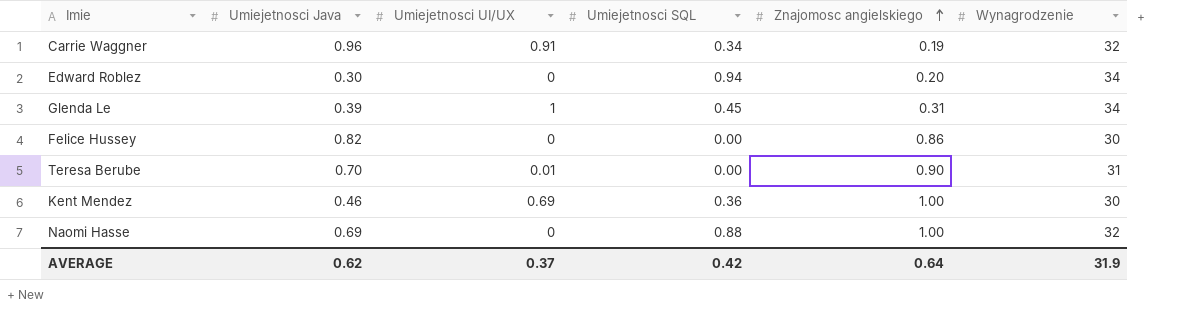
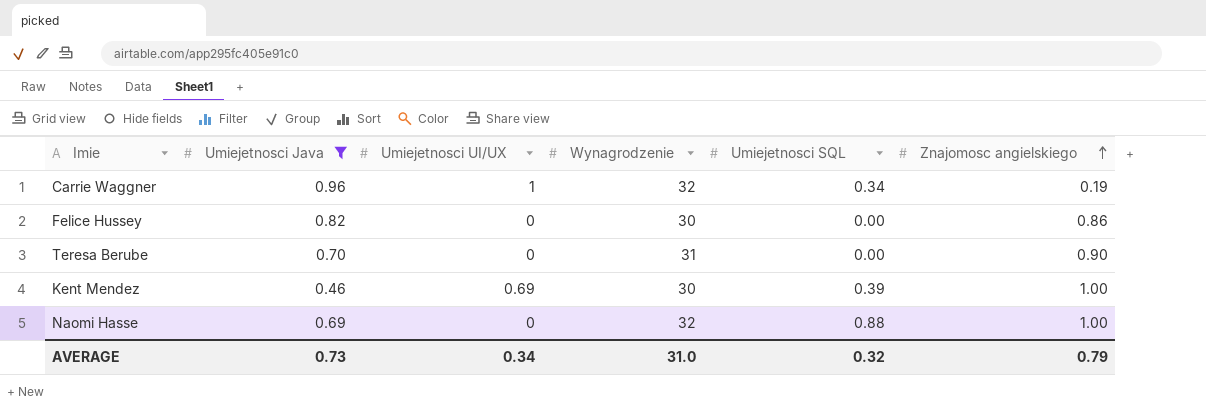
filter: none -> Umiejetnosci Java >= 0.46
column Wynagrodzenie | position: 6 -> 4
Carrie Waggner | Umiejetnosci UI/UX: 0.91 -> 1
Teresa Berube | Umiejetnosci UI/UX: 0.01 -> 0
Kent Mendez | Umiejetnosci SQL: 0.36 -> 0.39
AVERAGE | Umiejetnosci Java: 0.62 -> 0.73
AVERAGE | Umiejetnosci UI/UX: 0.37 -> 0.34
AVERAGE | Wynagrodzenie: 31.9 -> 31.0
AVERAGE | Umiejetnosci SQL: 0.42 -> 0.32
AVERAGE | Znajomosc angielskiego: 0.64 -> 0.79

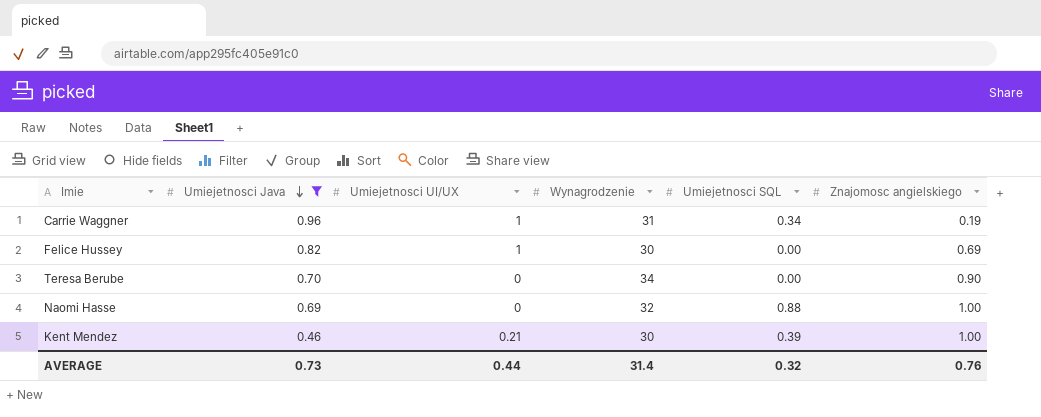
row order: Znajomosc angielskiego ascending -> Umiejetnosci Java descending
Carrie Waggner | Wynagrodzenie: 32 -> 31
Felice Hussey | Umiejetnosci UI/UX: 0 -> 1
Felice Hussey | Znajomosc angielskiego: 0.86 -> 0.69
Teresa Berube | Wynagrodzenie: 31 -> 34
Kent Mendez | Umiejetnosci UI/UX: 0.69 -> 0.21
AVERAGE | Umiejetnosci UI/UX: 0.34 -> 0.44
AVERAGE | Wynagrodzenie: 31.0 -> 31.4
AVERAGE | Znajomosc angielskiego: 0.79 -> 0.76

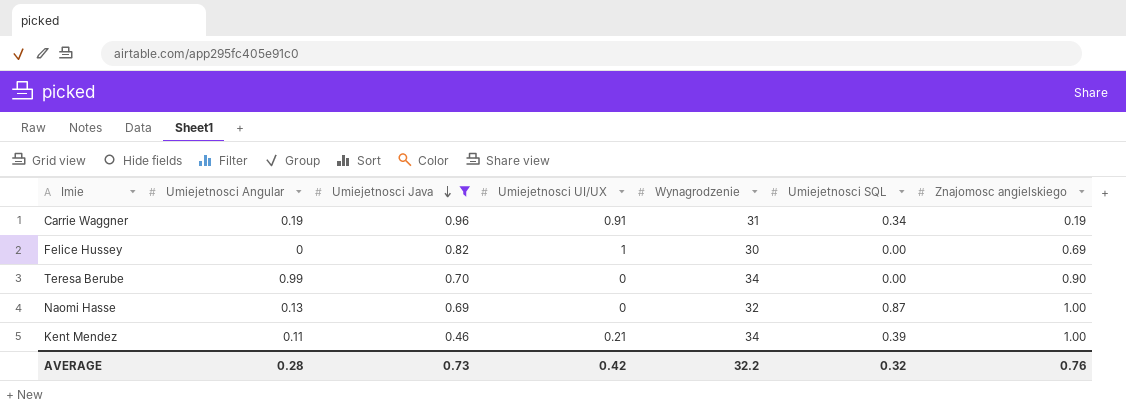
column Umiejetnosci Angular | position: none -> 2
Carrie Waggner | Umiejetnosci UI/UX: 1 -> 0.91
Naomi Hasse | Umiejetnosci SQL: 0.88 -> 0.87
Kent Mendez | Wynagrodzenie: 30 -> 34
AVERAGE | Umiejetnosci UI/UX: 0.44 -> 0.42
AVERAGE | Wynagrodzenie: 31.4 -> 32.2

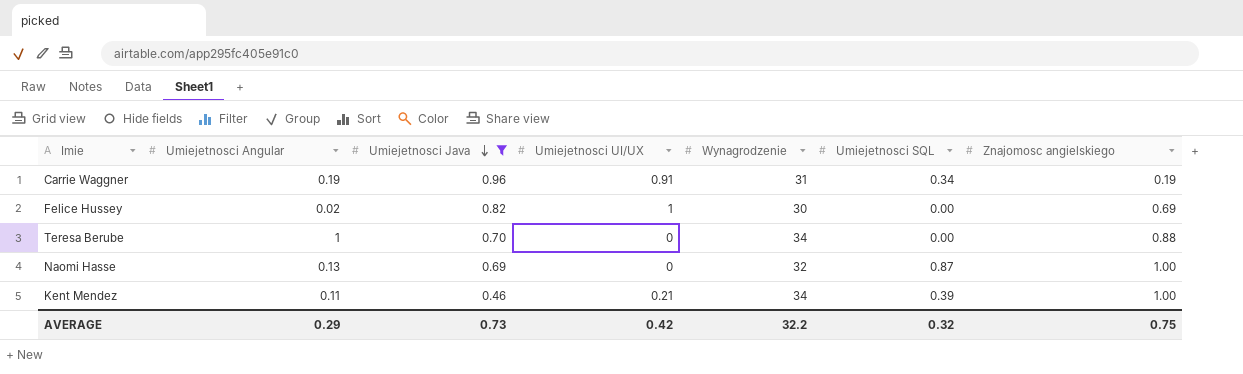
Felice Hussey | Umiejetnosci Angular: 0 -> 0.02
Teresa Berube | Umiejetnosci Angular: 0.99 -> 1
Teresa Berube | Znajomosc angielskiego: 0.90 -> 0.88
AVERAGE | Umiejetnosci Angular: 0.28 -> 0.29
AVERAGE | Znajomosc angielskiego: 0.76 -> 0.75

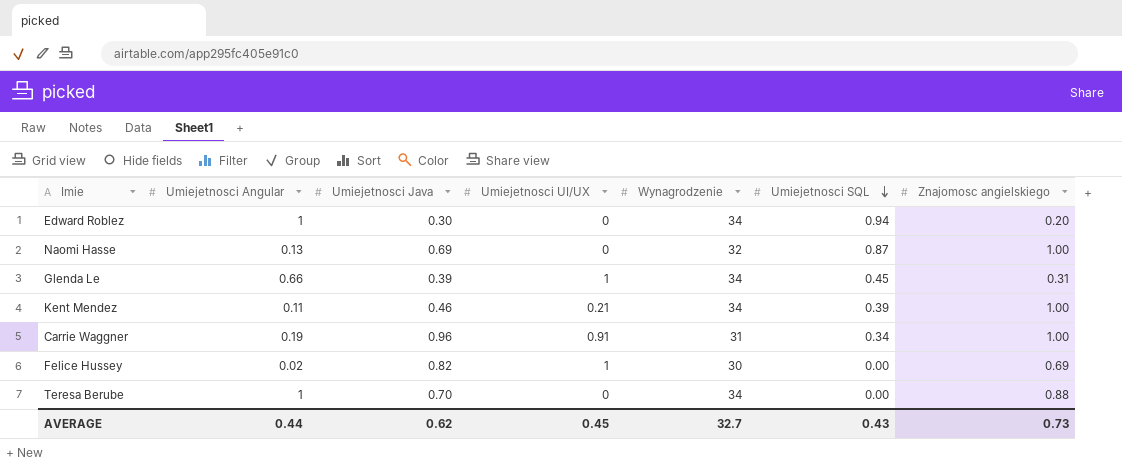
filter: Umiejetnosci Java >= 0.46 -> none
row order: Umiejetnosci Java descending -> Umiejetnosci SQL descending
Carrie Waggner | Znajomosc angielskiego: 0.19 -> 1.00
AVERAGE | Umiejetnosci Angular: 0.29 -> 0.44
AVERAGE | Umiejetnosci Java: 0.73 -> 0.62
AVERAGE | Umiejetnosci UI/UX: 0.42 -> 0.45
AVERAGE | Wynagrodzenie: 32.2 -> 32.7
AVERAGE | Umiejetnosci SQL: 0.32 -> 0.43
AVERAGE | Znajomosc angielskiego: 0.75 -> 0.73

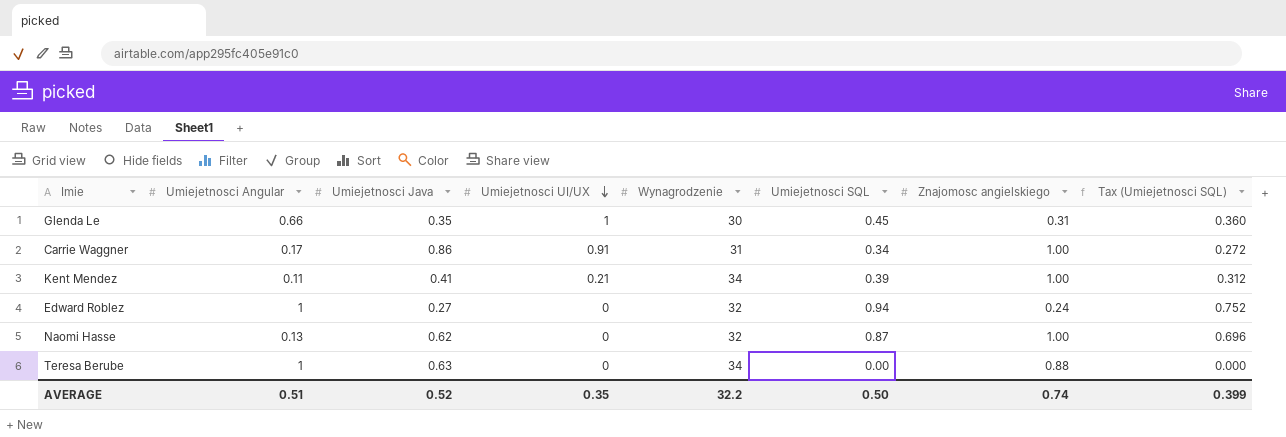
row order: Umiejetnosci SQL descending -> Umiejetnosci UI/UX descending
column Tax (Umiejetnosci SQL) | formula: none -> [Umiejetnosci SQL] * 0.8
row Felice Hussey: 0.02 | 0.82 | 1 | 30 | 0.00 | 0.69 -> none
Glenda Le | Umiejetnosci Java: 0.39 -> 0.35
Glenda Le | Wynagrodzenie: 34 -> 30
Carrie Waggner | Umiejetnosci Angular: 0.19 -> 0.17
Carrie Waggner | Umiejetnosci Java: 0.96 -> 0.86
Kent Mendez | Umiejetnosci Java: 0.46 -> 0.41
Edward Roblez | Umiejetnosci Java: 0.30 -> 0.27
Edward Roblez | Wynagrodzenie: 34 -> 32
Edward Roblez | Znajomosc angielskiego: 0.20 -> 0.24
Naomi Hasse | Umiejetnosci Java: 0.69 -> 0.62
Teresa Berube | Umiejetnosci Java: 0.70 -> 0.63
AVERAGE | Umiejetnosci Angular: 0.44 -> 0.51
AVERAGE | Umiejetnosci Java: 0.62 -> 0.52
AVERAGE | Umiejetnosci UI/UX: 0.45 -> 0.35
AVERAGE | Wynagrodzenie: 32.7 -> 32.2
AVERAGE | Umiejetnosci SQL: 0.43 -> 0.50
AVERAGE | Znajomosc angielskiego: 0.73 -> 0.74

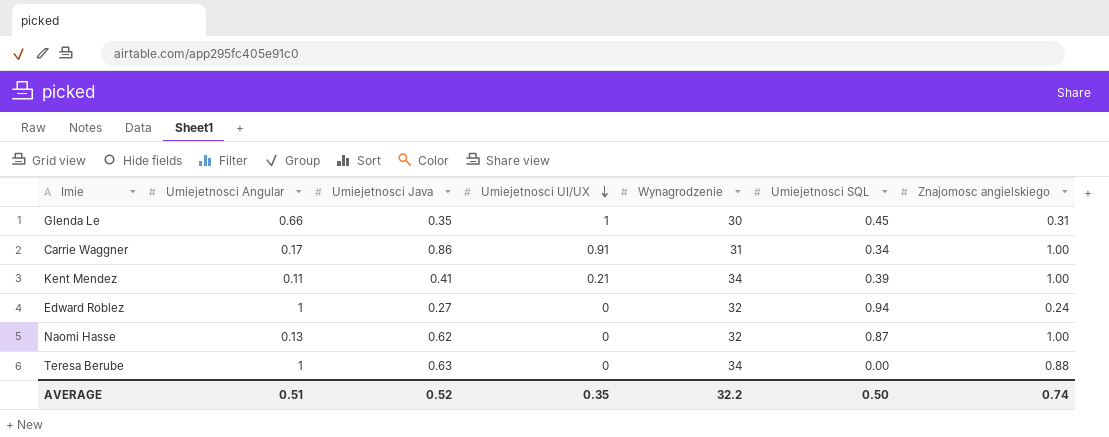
column Tax (Umiejetnosci SQL) | formula: [Umiejetnosci SQL] * 0.8 -> none

